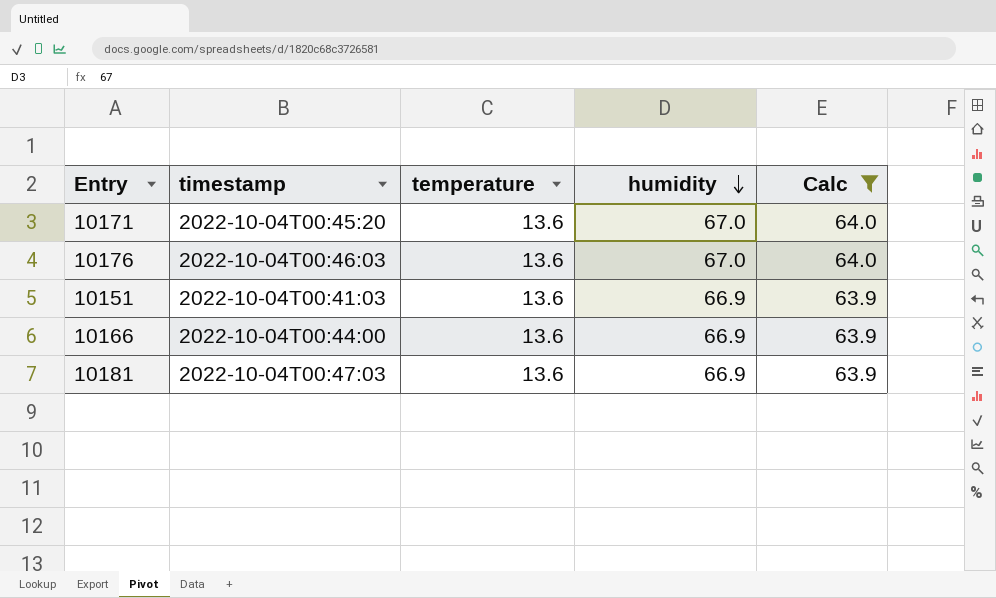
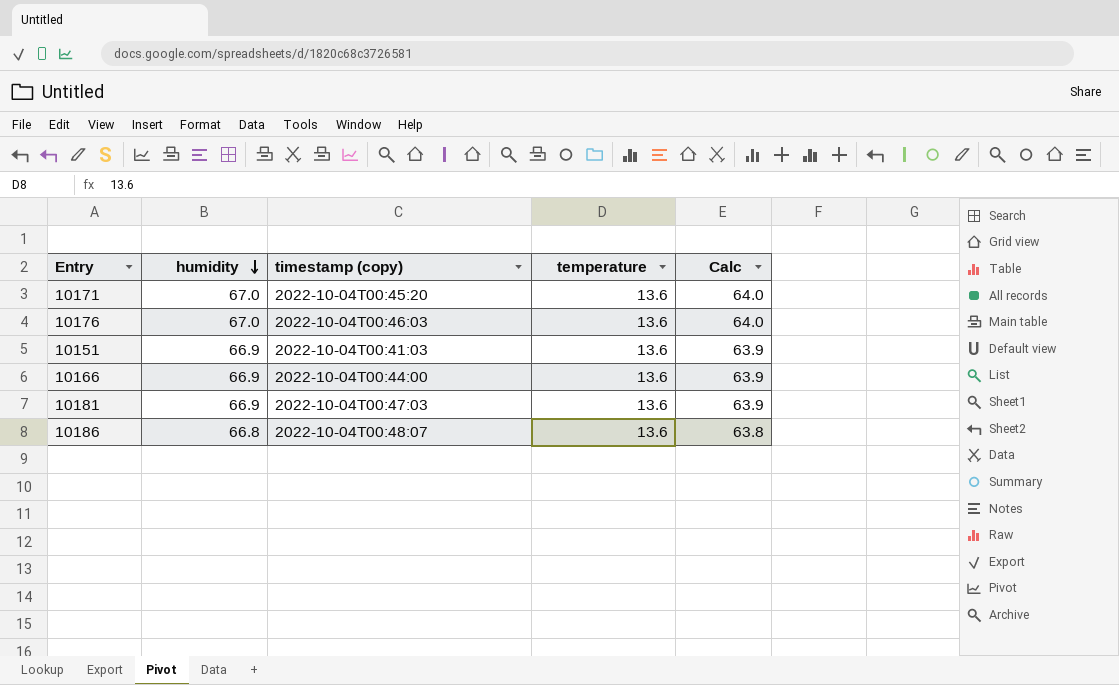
filter: Calc != 63.8 -> none
column humidity | position: 4 -> 2
column name: timestamp -> timestamp (copy)

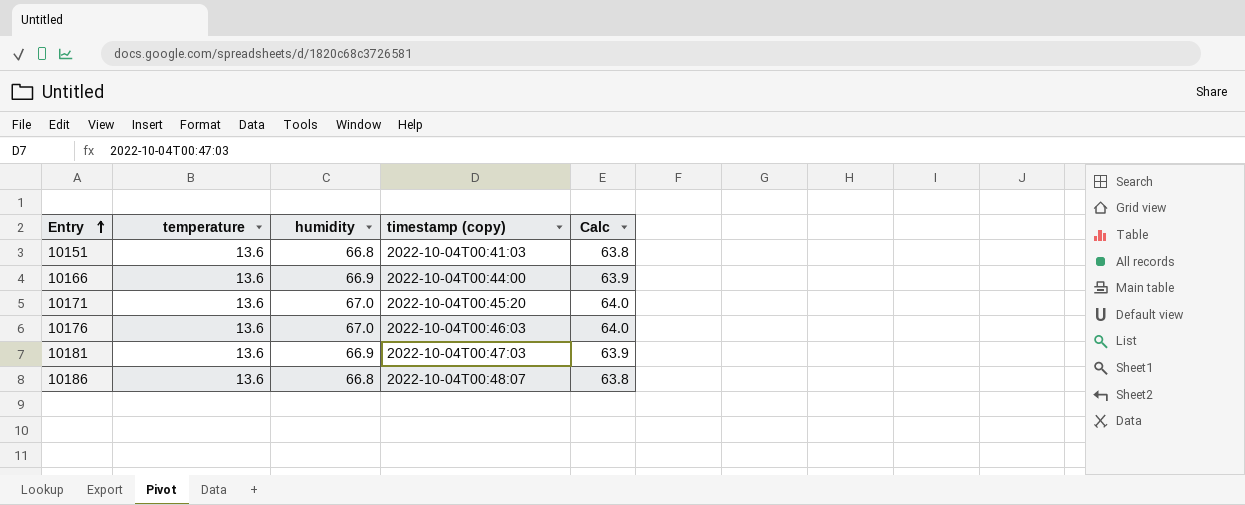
row order: humidity descending -> Entry ascending
column temperature | position: 4 -> 2
10151 | humidity: 66.9 -> 66.8
10151 | Calc: 63.9 -> 63.8

